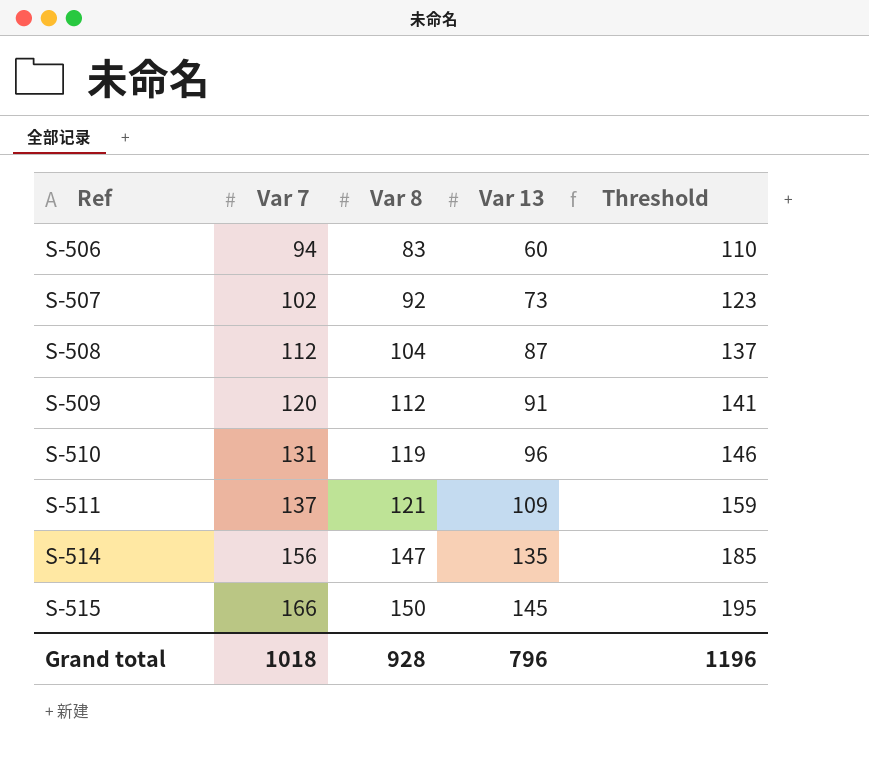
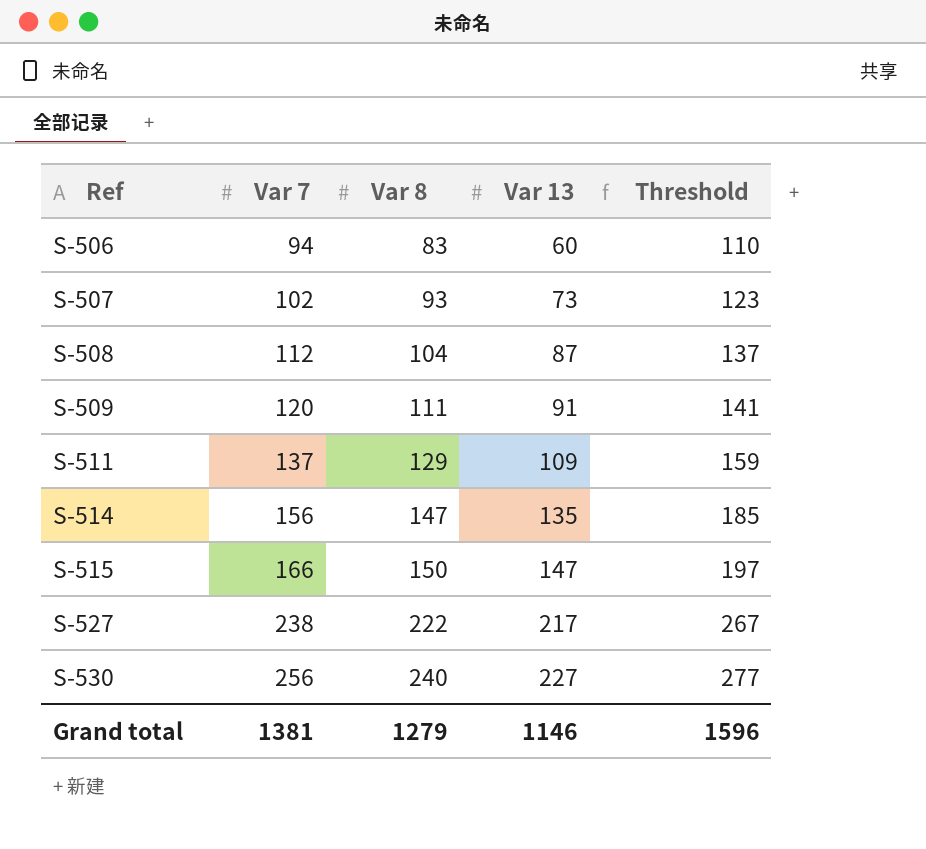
row S-510: 131 | 119 | 96 | 146 -> none
S-507 | Var 8: 92 -> 93
S-509 | Var 8: 112 -> 111
S-511 | Var 8: 121 -> 129
S-515 | Var 13: 145 -> 147
S-515 | Threshold: 195 -> 197
row S-527: none -> 238 | 222 | 217 | 267
row S-530: none -> 256 | 240 | 227 | 277
Grand total | Var 7: 1018 -> 1381
Grand total | Var 8: 928 -> 1279
Grand total | Var 13: 796 -> 1146
Grand total | Threshold: 1196 -> 1596

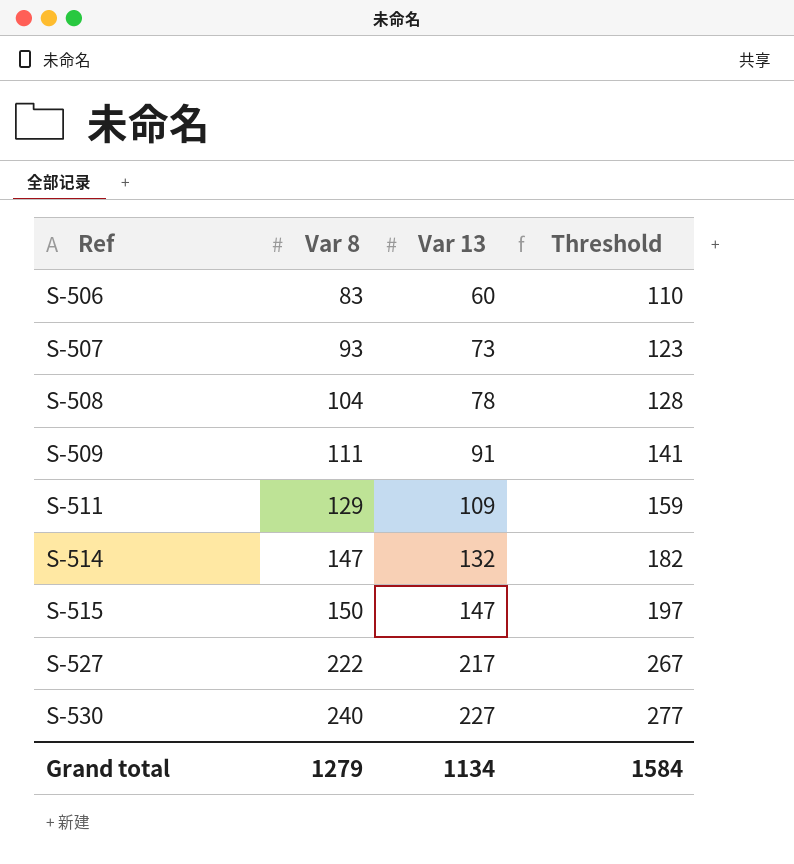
column Var 7 | position: 2 -> none
S-508 | Var 13: 87 -> 78
S-508 | Threshold: 137 -> 128
S-514 | Var 13: 135 -> 132
S-514 | Threshold: 185 -> 182
Grand total | Var 13: 1146 -> 1134
Grand total | Threshold: 1596 -> 1584

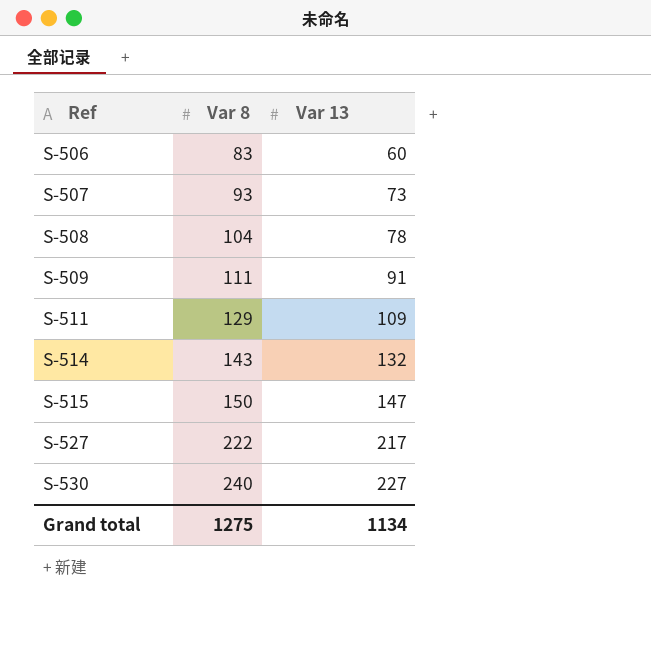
column Threshold | formula: [Var 13] + 50 -> none
S-514 | Var 8: 147 -> 143
Grand total | Var 8: 1279 -> 1275

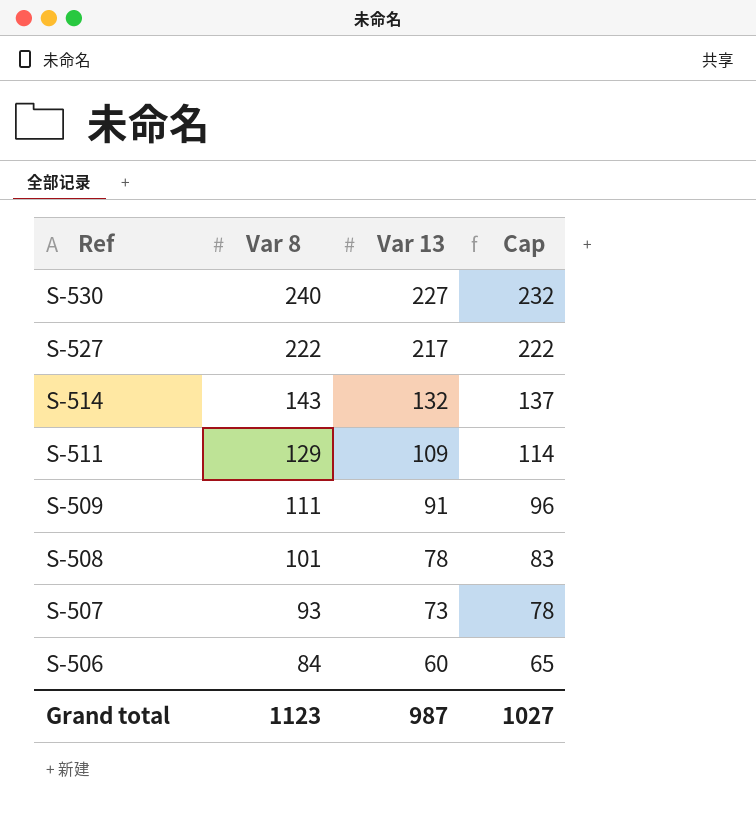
row order: Ref ascending -> Ref descending
column Cap | formula: none -> [Var 13] + 5
row S-515: 150 | 147 -> none
S-508 | Var 8: 104 -> 101
S-506 | Var 8: 83 -> 84
Grand total | Var 8: 1275 -> 1123
Grand total | Var 13: 1134 -> 987

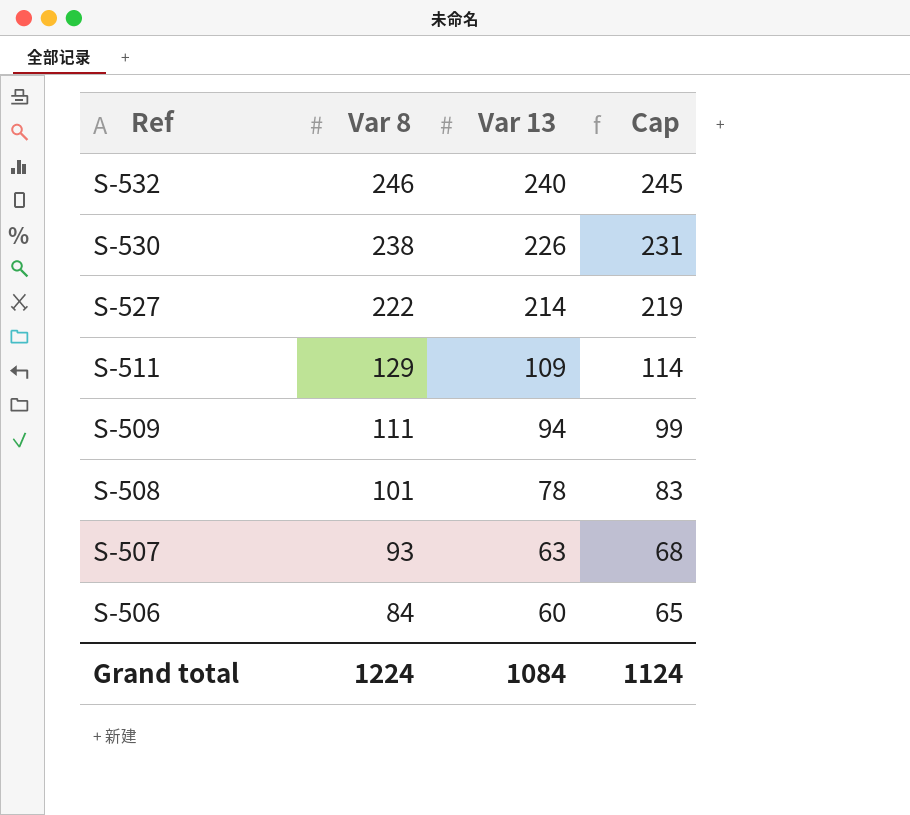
row S-514: 143 | 132 | 137 -> none
row S-532: none -> 246 | 240 | 245
S-530 | Var 8: 240 -> 238
S-530 | Var 13: 227 -> 226
S-530 | Cap: 232 -> 231
S-527 | Var 13: 217 -> 214
S-527 | Cap: 222 -> 219
S-509 | Var 13: 91 -> 94
S-509 | Cap: 96 -> 99
S-507 | Var 13: 73 -> 63
S-507 | Cap: 78 -> 68
Grand total | Var 8: 1123 -> 1224
Grand total | Var 13: 987 -> 1084
Grand total | Cap: 1027 -> 1124

